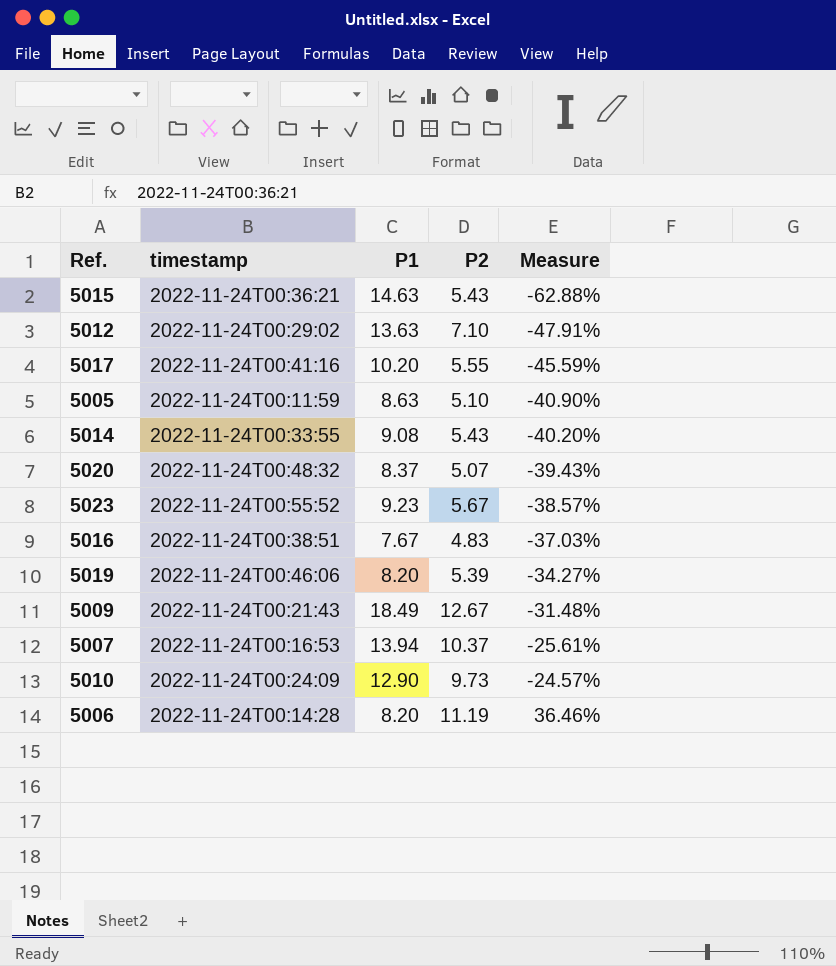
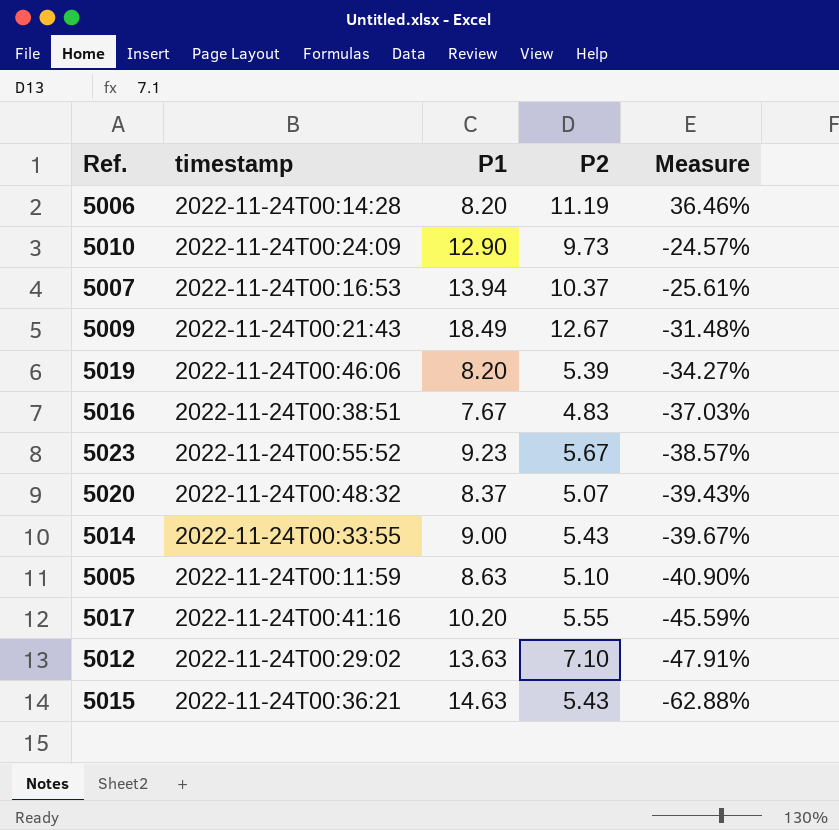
row order: Measure ascending -> Measure descending
5014 | P1: 9.08 -> 9.00
5014 | Measure: -40.20% -> -39.67%

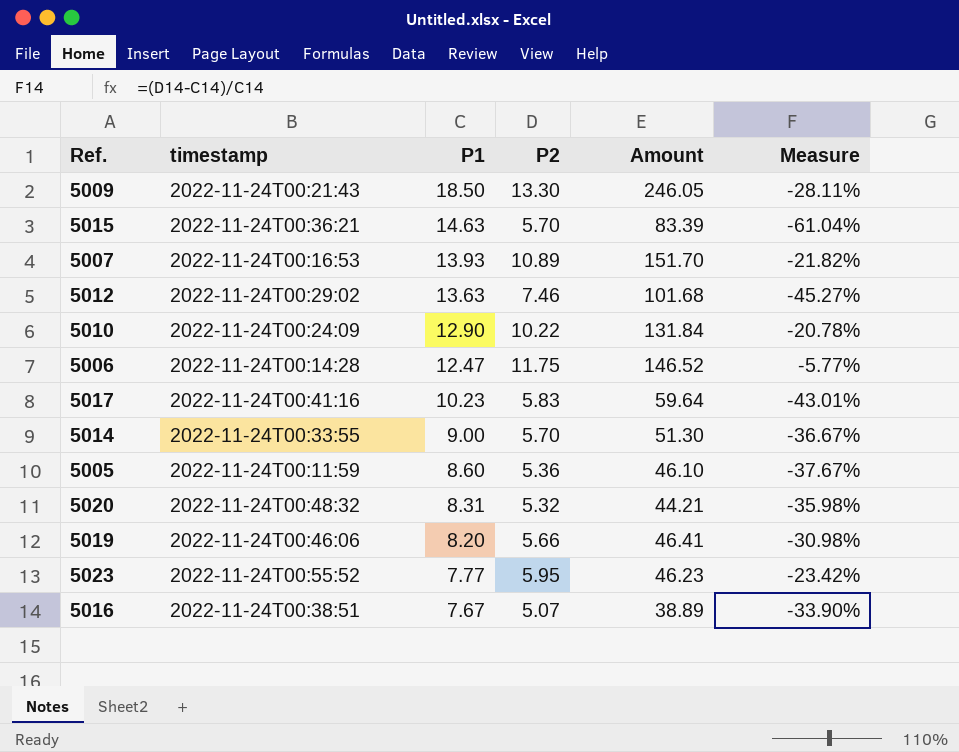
row order: Measure descending -> P1 descending
column Amount | formula: none -> [P1] * [P2]
5009 | P1: 18.49 -> 18.50
5009 | P2: 12.67 -> 13.30
5009 | Measure: -31.48% -> -28.11%
5015 | P2: 5.43 -> 5.70
5015 | Measure: -62.88% -> -61.04%
5007 | P1: 13.94 -> 13.93
5007 | P2: 10.37 -> 10.89
5007 | Measure: -25.61% -> -21.82%
5012 | P2: 7.10 -> 7.46
5012 | Measure: -47.91% -> -45.27%
5010 | P2: 9.73 -> 10.22
5010 | Measure: -24.57% -> -20.78%
5006 | P1: 8.20 -> 12.47
5006 | P2: 11.19 -> 11.75
5006 | Measure: 36.46% -> -5.77%
5017 | P1: 10.20 -> 10.23
5017 | P2: 5.55 -> 5.83
5017 | Measure: -45.59% -> -43.01%
5014 | P2: 5.43 -> 5.70
5014 | Measure: -39.67% -> -36.67%
5005 | P1: 8.63 -> 8.60
5005 | P2: 5.10 -> 5.36
5005 | Measure: -40.90% -> -37.67%
5020 | P1: 8.37 -> 8.31
5020 | P2: 5.07 -> 5.32
5020 | Measure: -39.43% -> -35.98%
5019 | P2: 5.39 -> 5.66
5019 | Measure: -34.27% -> -30.98%
5023 | P1: 9.23 -> 7.77
5023 | P2: 5.67 -> 5.95
5023 | Measure: -38.57% -> -23.42%
5016 | P2: 4.83 -> 5.07
5016 | Measure: -37.03% -> -33.90%

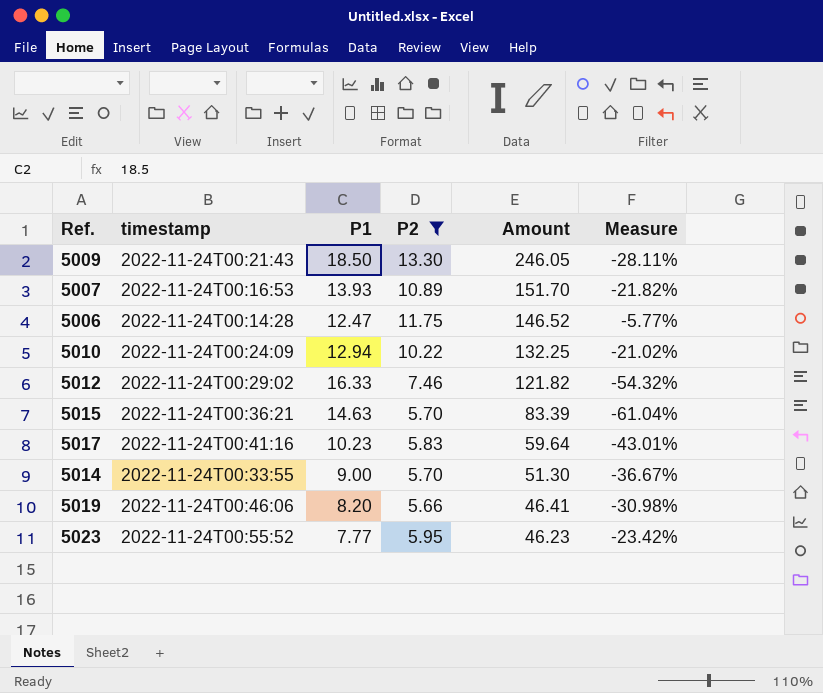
filter: none -> P2 >= 5.66
row order: P1 descending -> Amount descending
5010 | P1: 12.90 -> 12.94
5010 | Amount: 131.84 -> 132.25
5010 | Measure: -20.78% -> -21.02%
5012 | P1: 13.63 -> 16.33
5012 | Amount: 101.68 -> 121.82
5012 | Measure: -45.27% -> -54.32%

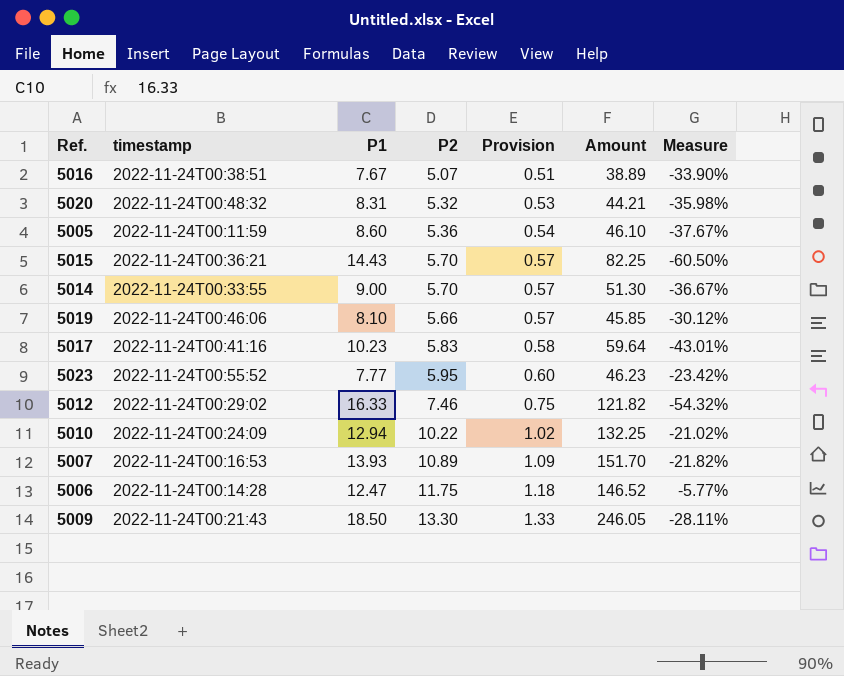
filter: P2 >= 5.66 -> none
row order: Amount descending -> Provision ascending
column Provision | formula: none -> [P2] * 0.1
5015 | P1: 14.63 -> 14.43
5015 | Amount: 83.39 -> 82.25
5015 | Measure: -61.04% -> -60.50%
5019 | P1: 8.20 -> 8.10
5019 | Amount: 46.41 -> 45.85
5019 | Measure: -30.98% -> -30.12%

